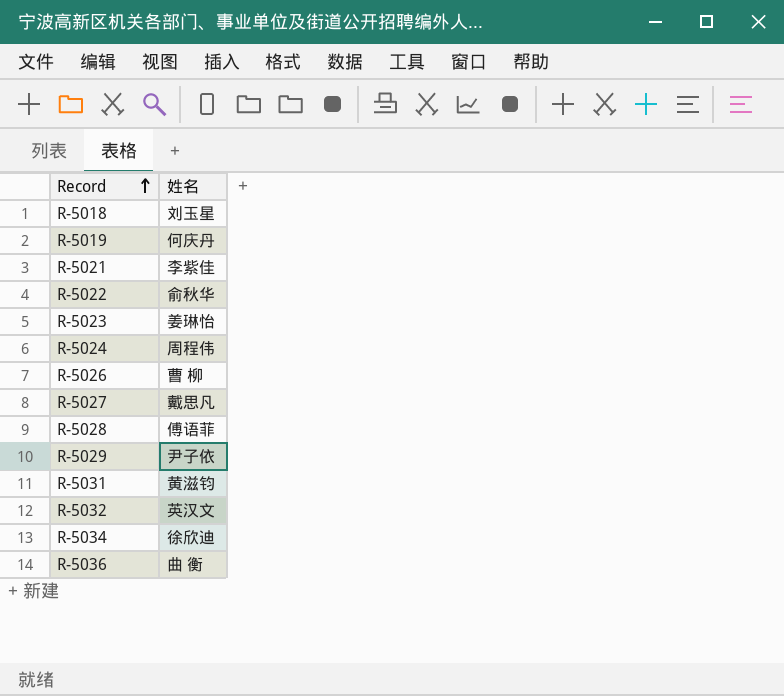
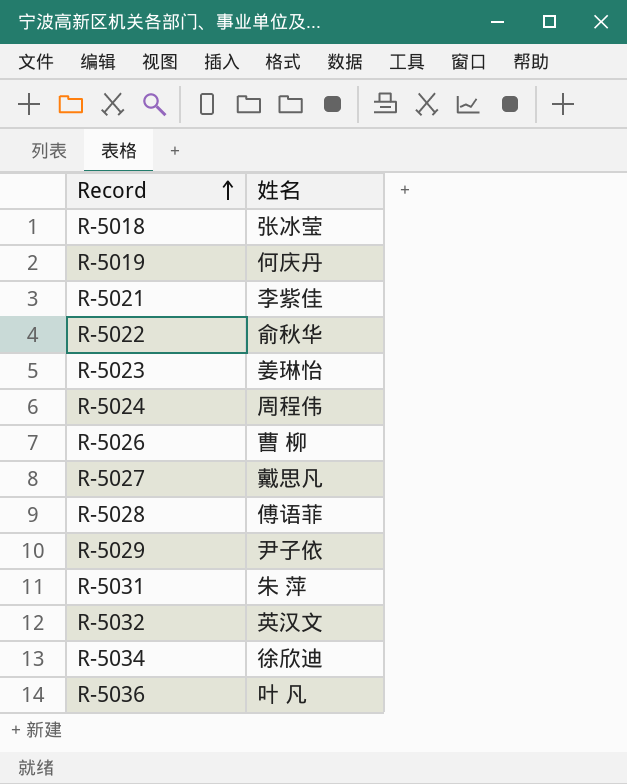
R-5018 | 姓名: 刘玉星 -> 张冰莹
R-5031 | 姓名: 黄滋钧 -> 朱 萍
R-5036 | 姓名: 曲 衡 -> 叶 凡

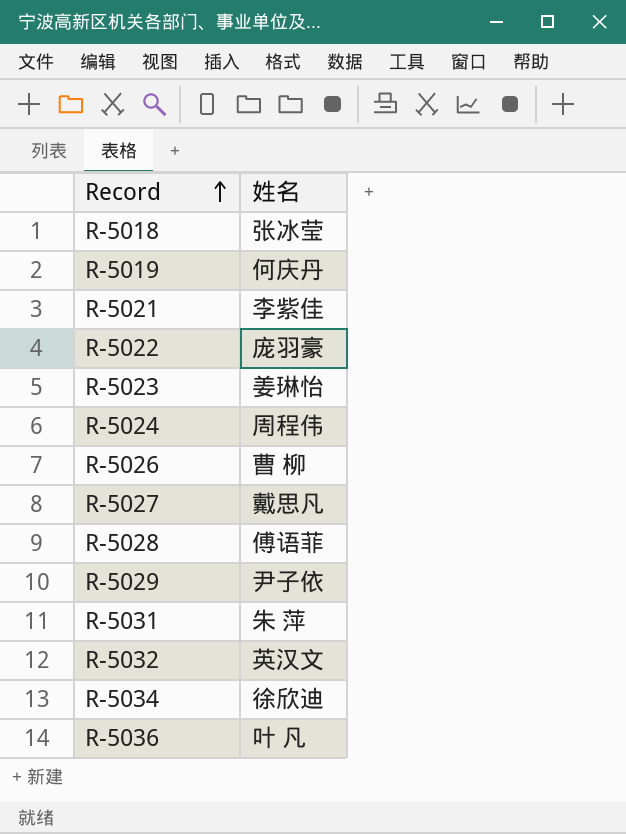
R-5022 | 姓名: 俞秋华 -> 庞羽豪

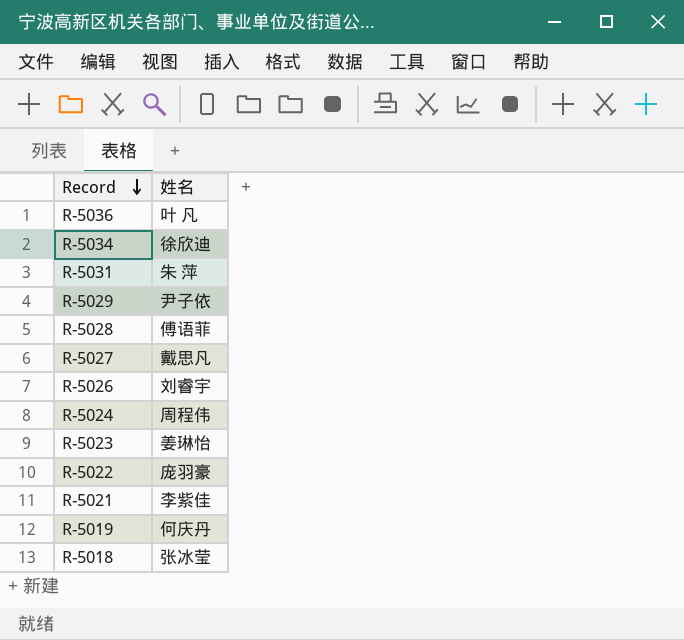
row order: Record ascending -> Record descending
row R-5032: 英汉文 -> none
R-5026 | 姓名: 曹 柳 -> 刘睿宇

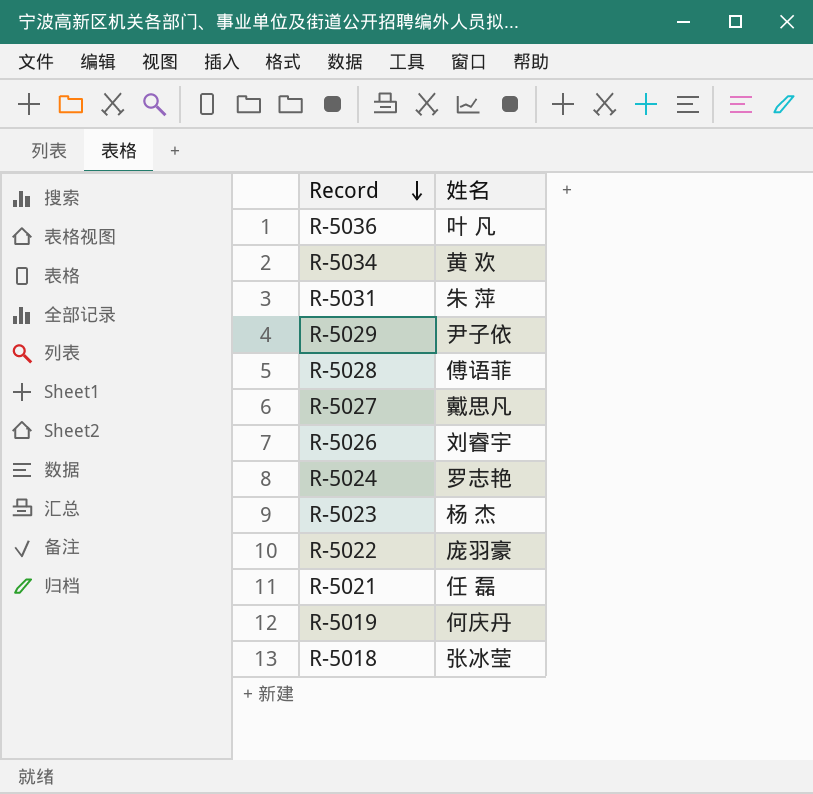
R-5034 | 姓名: 徐欣迪 -> 黄 欢
R-5024 | 姓名: 周程伟 -> 罗志艳
R-5023 | 姓名: 姜琳怡 -> 杨 杰
R-5021 | 姓名: 李紫佳 -> 任 磊

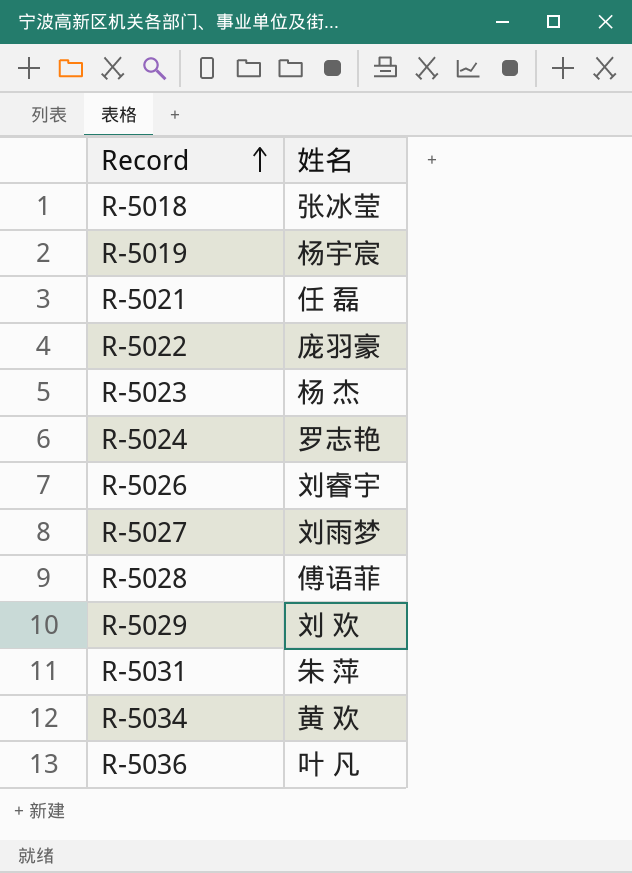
row order: Record descending -> Record ascending
R-5019 | 姓名: 何庆丹 -> 杨宇宸
R-5027 | 姓名: 戴思凡 -> 刘雨梦
R-5029 | 姓名: 尹子依 -> 刘 欢

